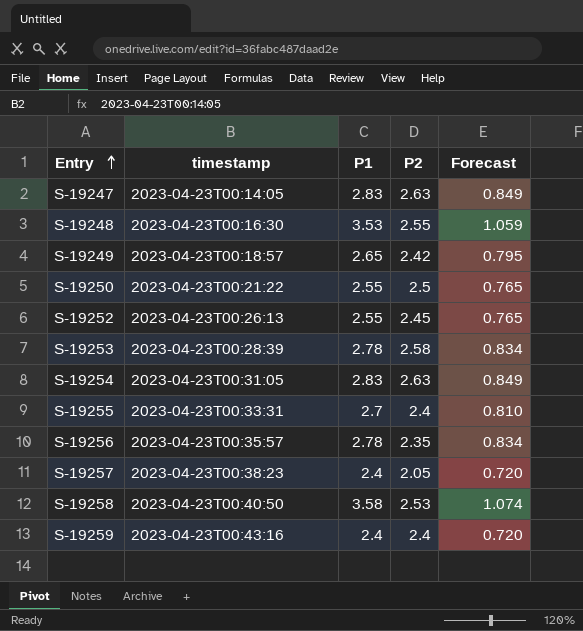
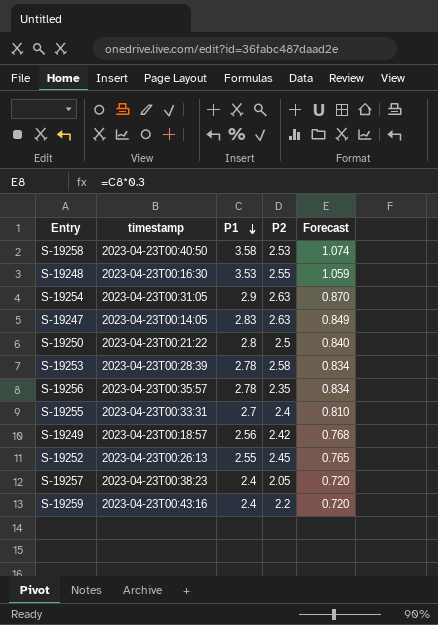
row order: Entry ascending -> P1 descending
S-19254 | P1: 2.83 -> 2.9
S-19254 | Forecast: 0.849 -> 0.870
S-19250 | P1: 2.55 -> 2.8
S-19250 | Forecast: 0.765 -> 0.840
S-19249 | P1: 2.65 -> 2.56
S-19249 | Forecast: 0.795 -> 0.768
S-19259 | P2: 2.4 -> 2.2

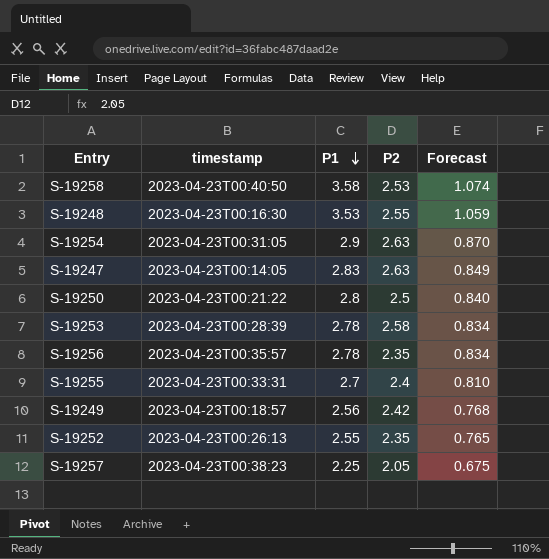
row S-19259: 2023-04-23T00:43:16 | 2.4 | 2.2 | 0.720 -> none
S-19252 | P2: 2.45 -> 2.35
S-19257 | P1: 2.4 -> 2.25
S-19257 | Forecast: 0.720 -> 0.675

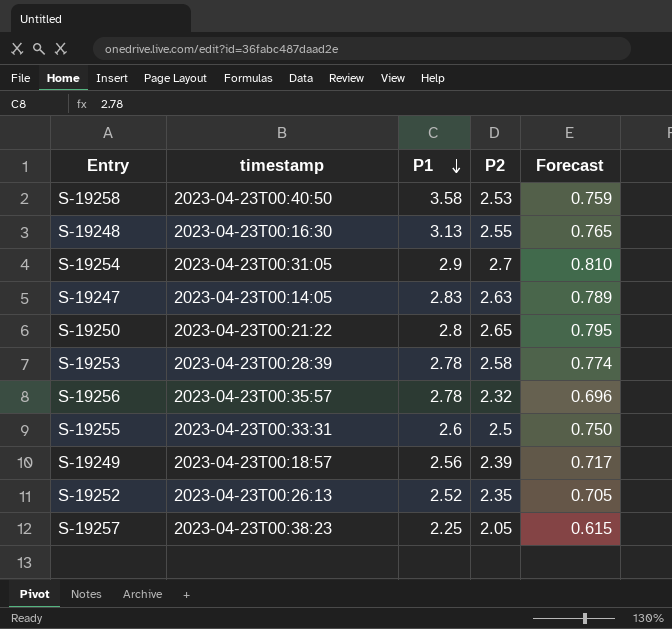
column Forecast | formula: [P1] * 0.3 -> [P2] * 0.3
S-19248 | P1: 3.53 -> 3.13
S-19254 | P2: 2.63 -> 2.7
S-19250 | P2: 2.5 -> 2.65
S-19256 | P2: 2.35 -> 2.32
S-19255 | P1: 2.7 -> 2.6
S-19255 | P2: 2.4 -> 2.5
S-19249 | P2: 2.42 -> 2.39
S-19252 | P1: 2.55 -> 2.52

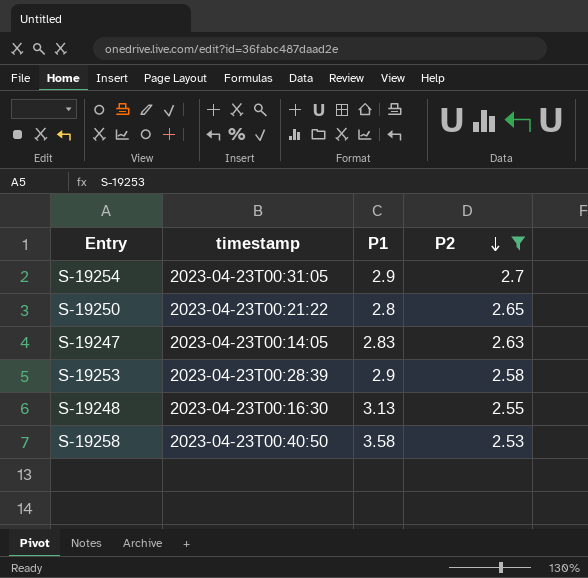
filter: none -> P2 >= 2.53
row order: P1 descending -> P2 descending
column Forecast | formula: [P2] * 0.3 -> none
S-19253 | P1: 2.78 -> 2.9

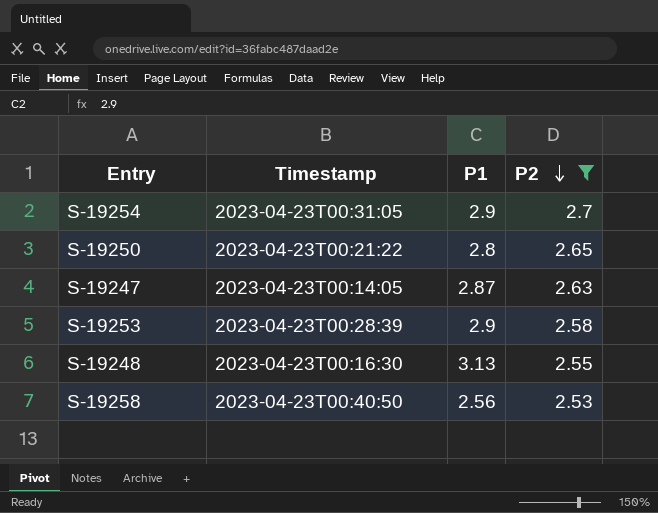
column name: timestamp -> Timestamp
S-19247 | P1: 2.83 -> 2.87
S-19258 | P1: 3.58 -> 2.56

